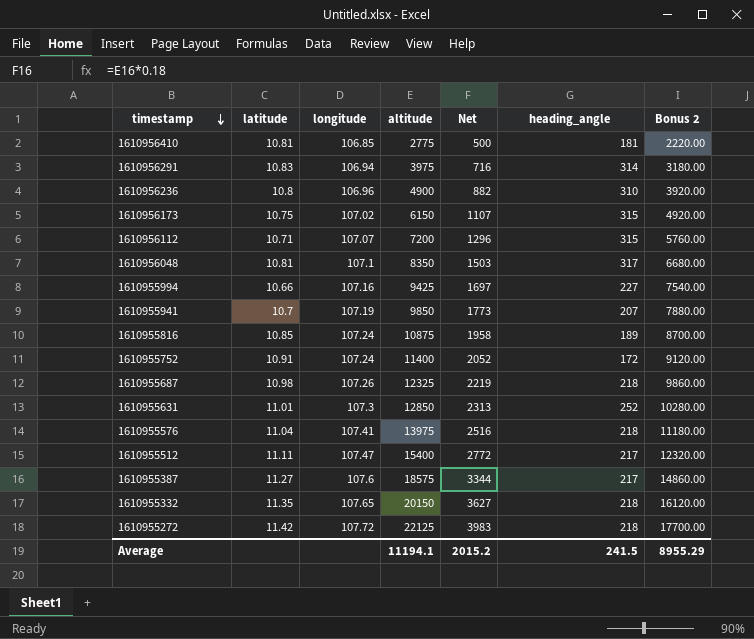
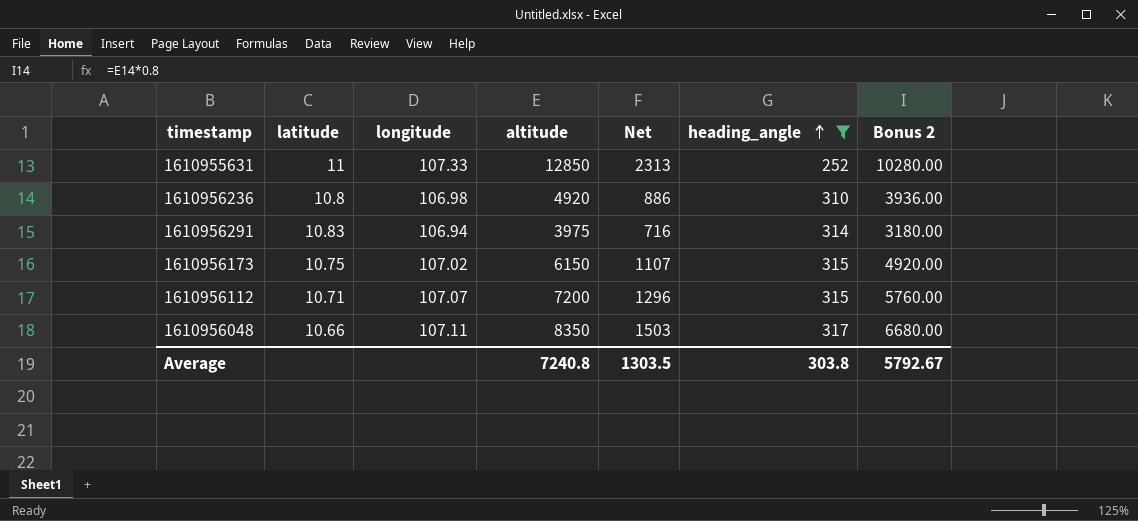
filter: none -> heading_angle >= 252
row order: timestamp descending -> heading_angle ascending
1610955631 | latitude: 11.01 -> 11
1610955631 | longitude: 107.3 -> 107.33
1610956236 | longitude: 106.96 -> 106.98
1610956236 | altitude: 4900 -> 4920
1610956236 | Net: 882 -> 886
1610956236 | Bonus 2: 3920.00 -> 3936.00
1610956048 | latitude: 10.81 -> 10.66
1610956048 | longitude: 107.1 -> 107.11
Average | altitude: 11194.1 -> 7240.8
Average | Net: 2015.2 -> 1303.5
Average | heading_angle: 241.5 -> 303.8
Average | Bonus 2: 8955.29 -> 5792.67

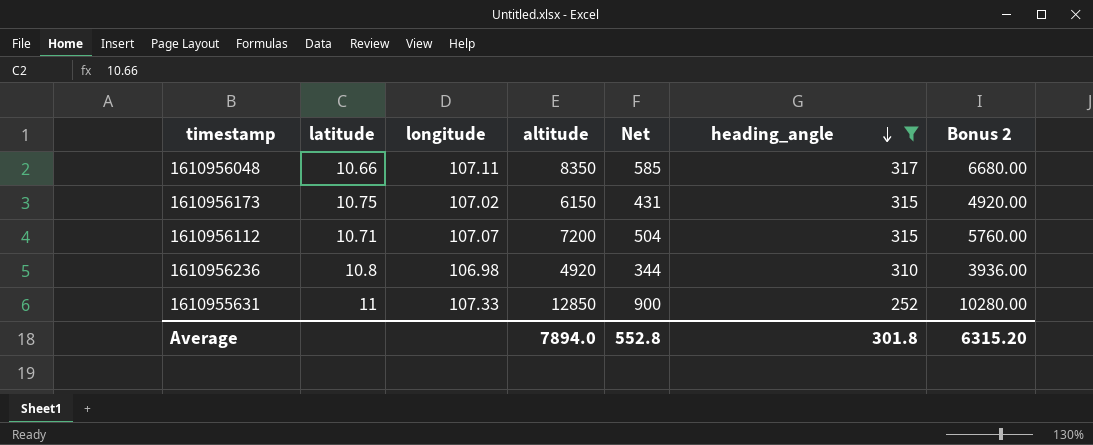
row order: heading_angle ascending -> heading_angle descending
column Net | formula: [altitude] * 0.18 -> [altitude] * 0.07
row 1610956291: 10.83 | 106.94 | 3975 | 716 | 314 | 3180.00 -> none
Average | altitude: 7240.8 -> 7894.0
Average | Net: 1303.5 -> 552.8
Average | heading_angle: 303.8 -> 301.8
Average | Bonus 2: 5792.67 -> 6315.20

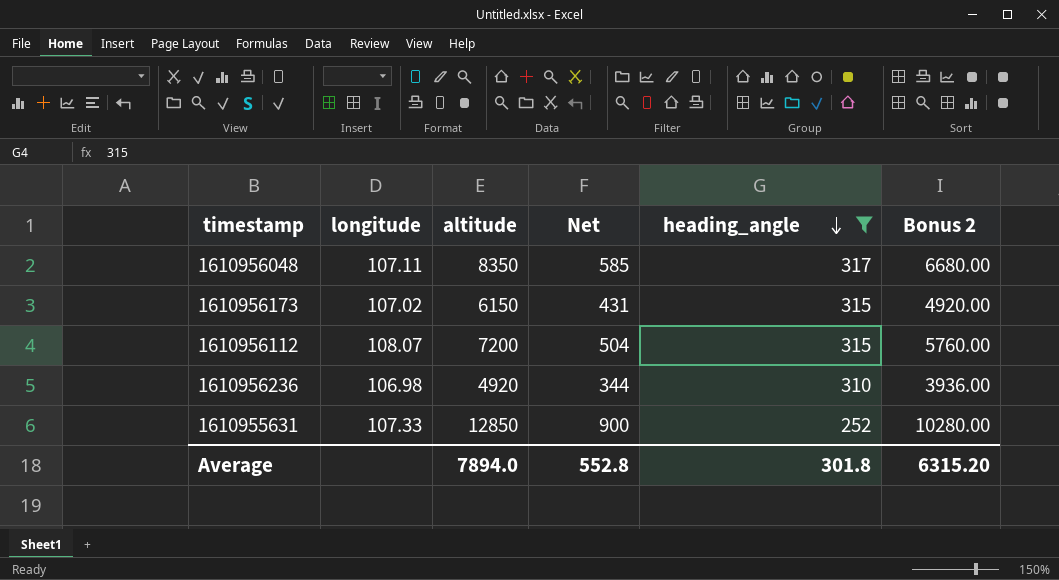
column latitude | position: 2 -> none
1610956112 | longitude: 107.07 -> 108.07

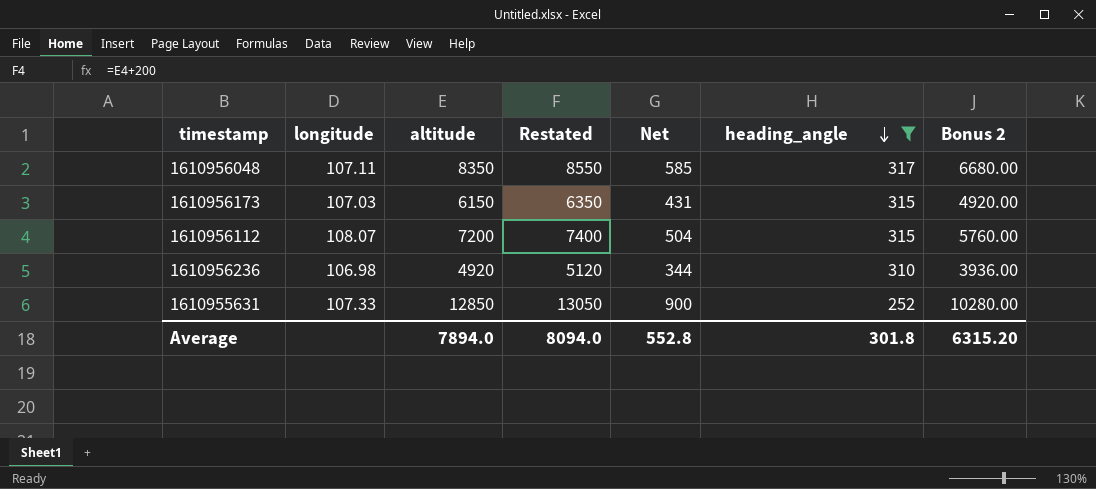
column Restated | formula: none -> [altitude] + 200
1610956173 | longitude: 107.02 -> 107.03

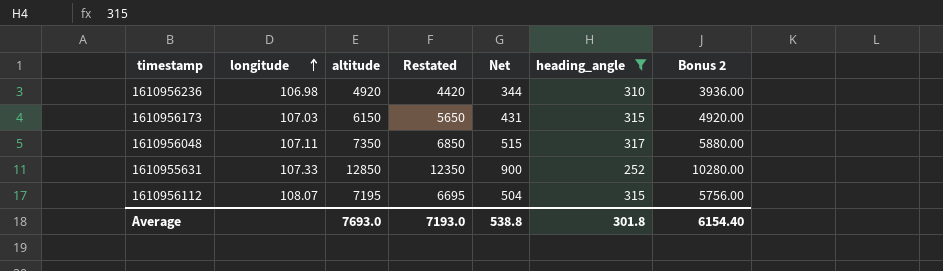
row order: heading_angle descending -> longitude ascending
column Restated | formula: [altitude] + 200 -> [altitude] - 500
1610956048 | altitude: 8350 -> 7350
1610956048 | Net: 585 -> 515
1610956048 | Bonus 2: 6680.00 -> 5880.00
1610956112 | altitude: 7200 -> 7195
1610956112 | Bonus 2: 5760.00 -> 5756.00
Average | altitude: 7894.0 -> 7693.0
Average | Restated: 8094.0 -> 7193.0
Average | Net: 552.8 -> 538.8
Average | Bonus 2: 6315.20 -> 6154.40

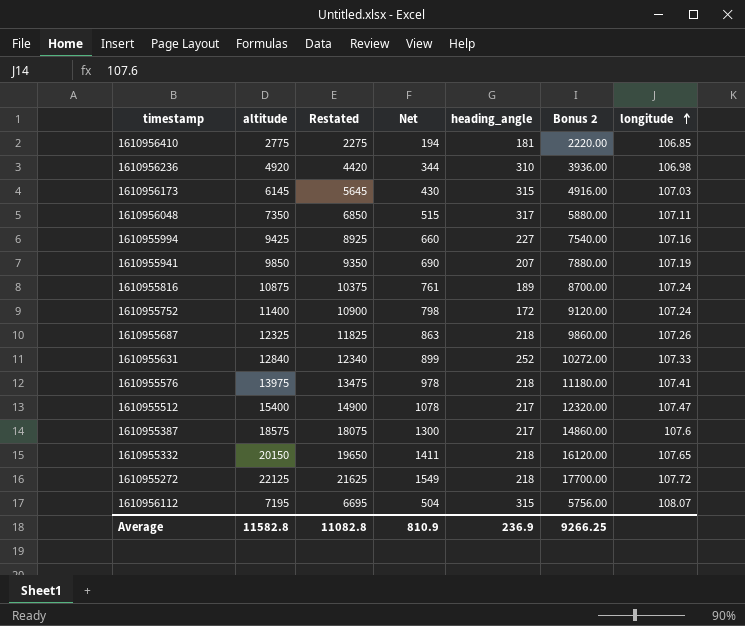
filter: heading_angle >= 252 -> none
column longitude | position: 2 -> 7
1610956173 | altitude: 6150 -> 6145
1610956173 | Restated: 5650 -> 5645
1610956173 | Net: 431 -> 430
1610956173 | Bonus 2: 4920.00 -> 4916.00
1610955631 | altitude: 12850 -> 12840
1610955631 | Restated: 12350 -> 12340
1610955631 | Net: 900 -> 899
1610955631 | Bonus 2: 10280.00 -> 10272.00
Average | altitude: 7693.0 -> 11582.8
Average | Restated: 7193.0 -> 11082.8
Average | Net: 538.8 -> 810.9
Average | heading_angle: 301.8 -> 236.9
Average | Bonus 2: 6154.40 -> 9266.25

